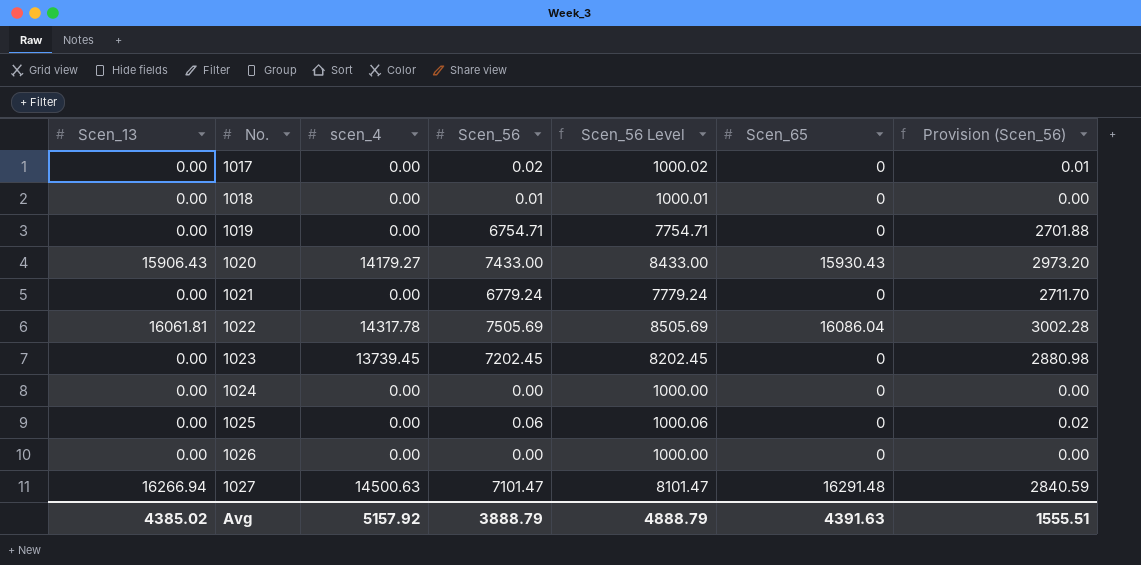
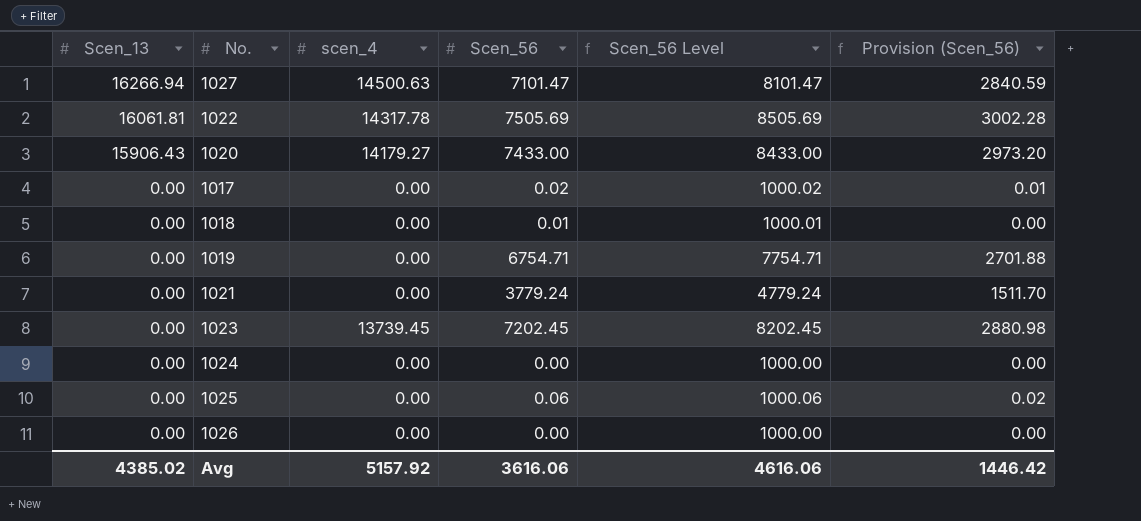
row order: No. ascending -> Scen_13 descending
column Scen_65 | position: 6 -> none
1021 | Scen_56: 6779.24 -> 3779.24
1021 | Scen_56 Level: 7779.24 -> 4779.24
1021 | Provision (Scen_56): 2711.70 -> 1511.70
Avg | Scen_56: 3888.79 -> 3616.06
Avg | Scen_56 Level: 4888.79 -> 4616.06
Avg | Provision (Scen_56): 1555.51 -> 1446.42

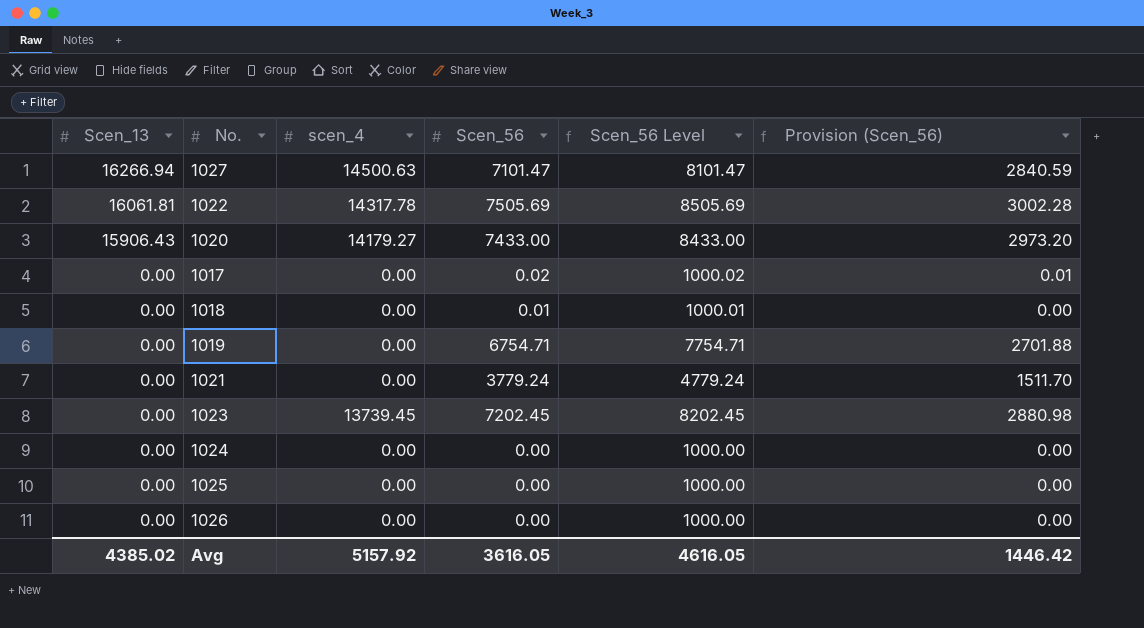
1025 | Scen_56: 0.06 -> 0.00
1025 | Scen_56 Level: 1000.06 -> 1000.00
1025 | Provision (Scen_56): 0.02 -> 0.00
Avg | Scen_56: 3616.06 -> 3616.05
Avg | Scen_56 Level: 4616.06 -> 4616.05

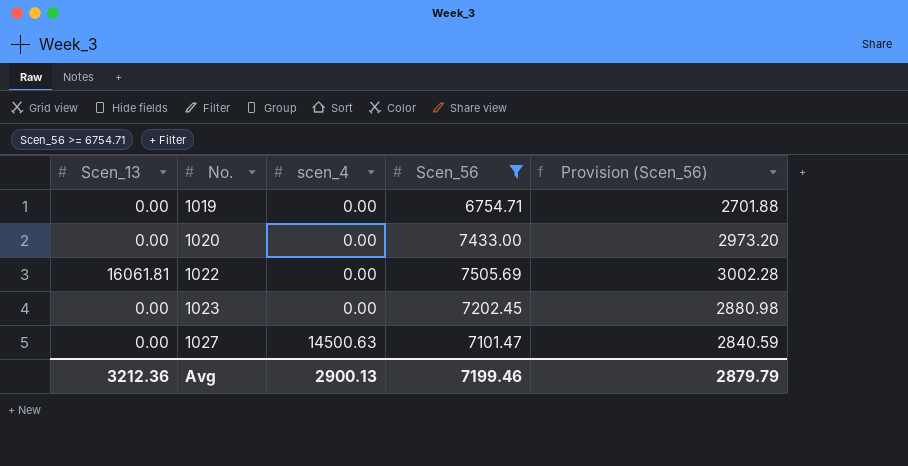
filter: none -> Scen_56 >= 6754.71
row order: Scen_13 descending -> No. ascending
column Scen_56 Level | formula: [Scen_56] + 1000 -> none
1020 | Scen_13: 15906.43 -> 0.00
1020 | scen_4: 14179.27 -> 0.00
1022 | scen_4: 14317.78 -> 0.00
1023 | scen_4: 13739.45 -> 0.00
1027 | Scen_13: 16266.94 -> 0.00
Avg | Scen_13: 4385.02 -> 3212.36
Avg | scen_4: 5157.92 -> 2900.13
Avg | Scen_56: 3616.05 -> 7199.46
Avg | Provision (Scen_56): 1446.42 -> 2879.79

